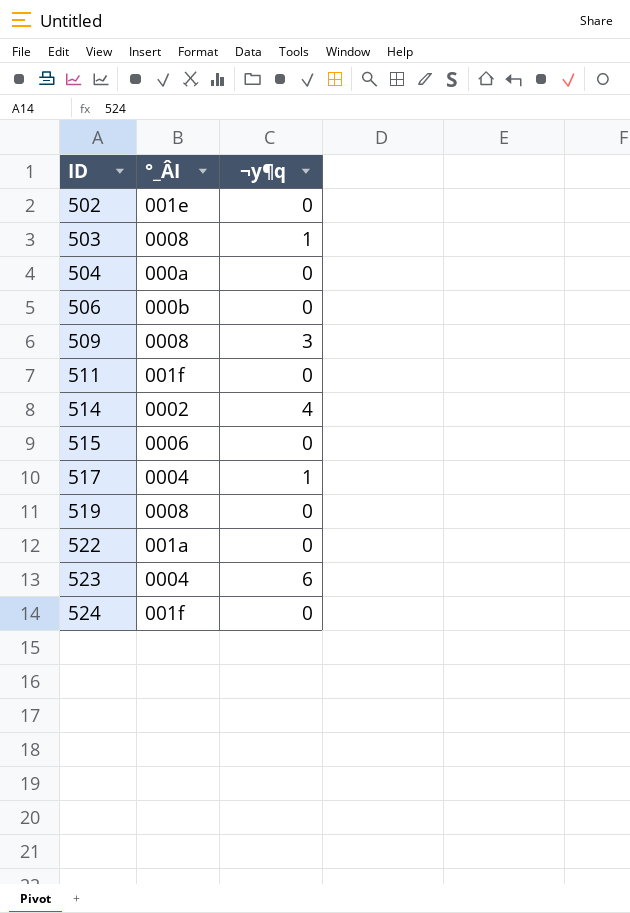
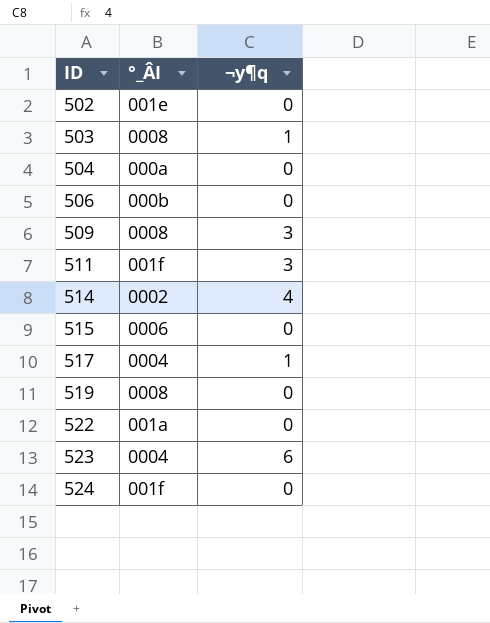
511 | ¬y¶q: 0 -> 3

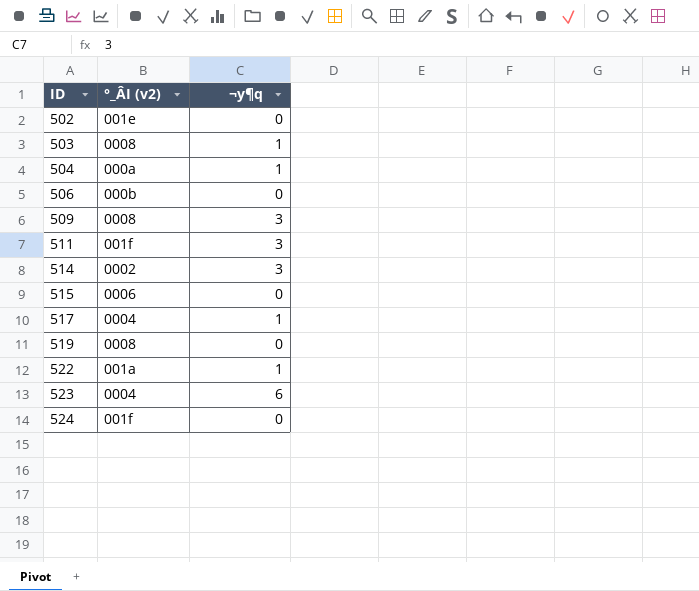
column name: °_ÂI -> °_ÂI (v2)
504 | ¬y¶q: 0 -> 1
514 | ¬y¶q: 4 -> 3
522 | ¬y¶q: 0 -> 1

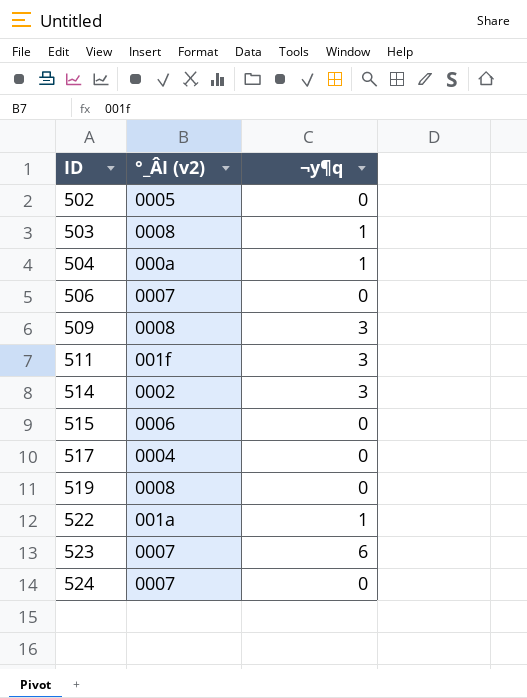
502 | °_ÂI (v2): 001e -> 0005
506 | °_ÂI (v2): 000b -> 0007
517 | ¬y¶q: 1 -> 0
523 | °_ÂI (v2): 0004 -> 0007
524 | °_ÂI (v2): 001f -> 0007

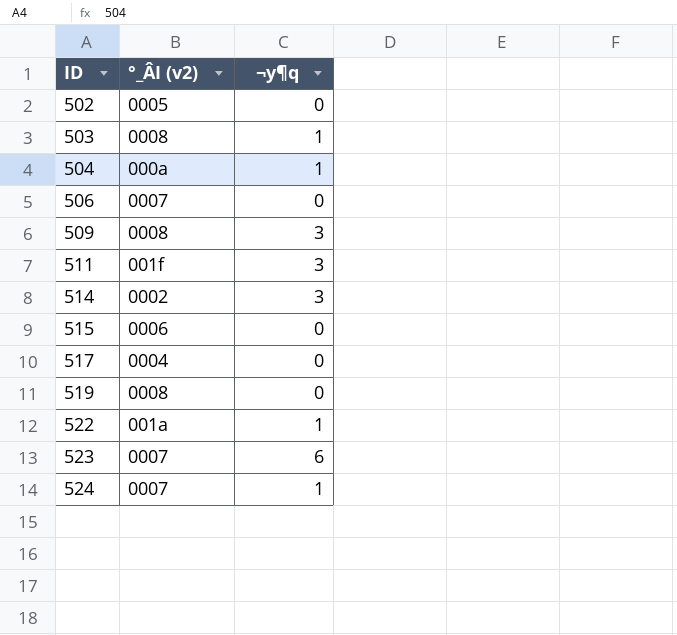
524 | ¬y¶q: 0 -> 1

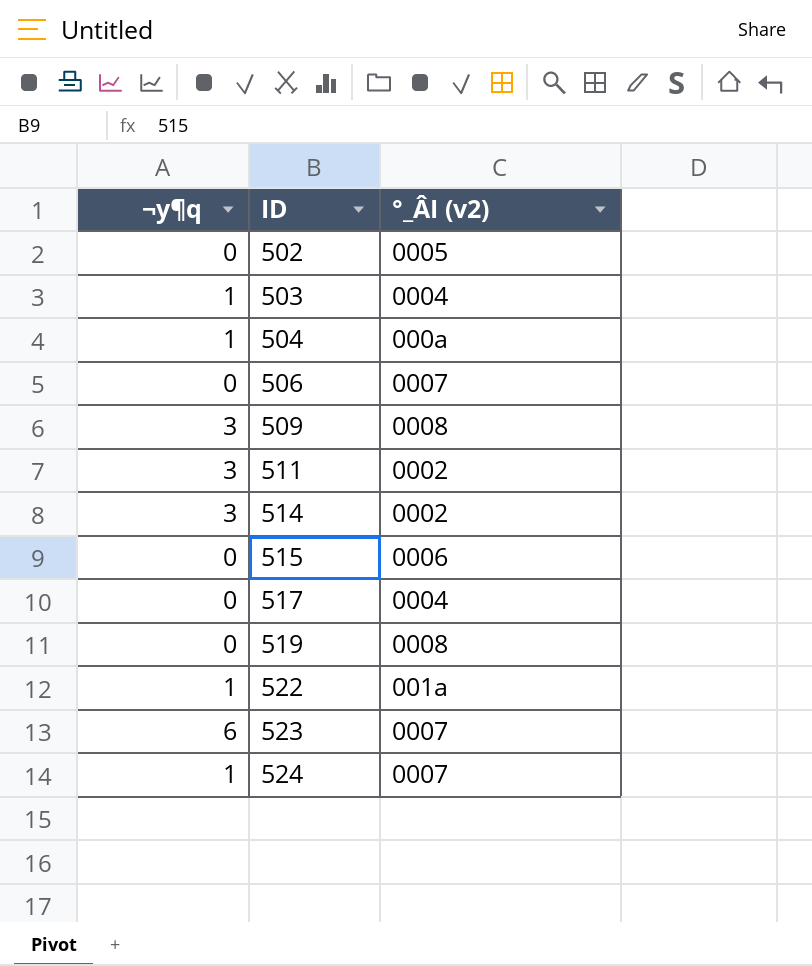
column ¬y¶q | position: 3 -> 1
503 | °_ÂI (v2): 0008 -> 0004
511 | °_ÂI (v2): 001f -> 0002

